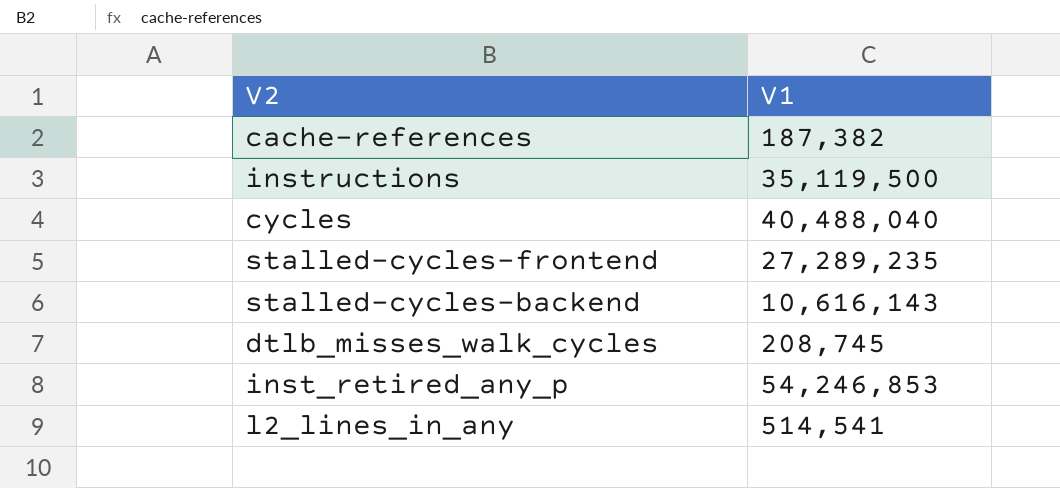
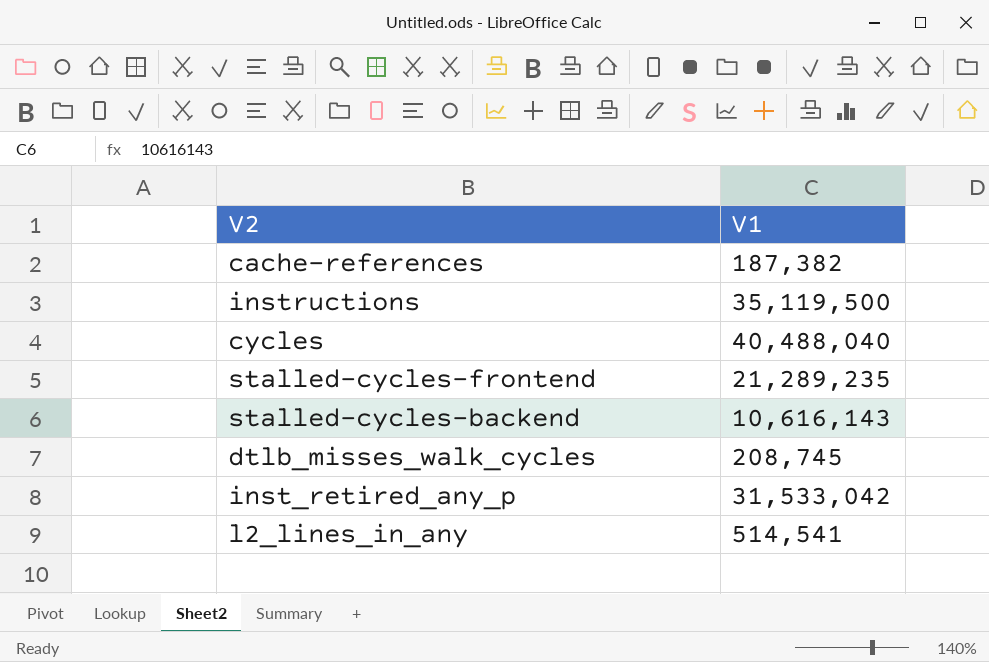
stalled-cycles-frontend | V1: 27,289,235 -> 21,289,235
inst_retired_any_p | V1: 54,246,853 -> 31,533,042

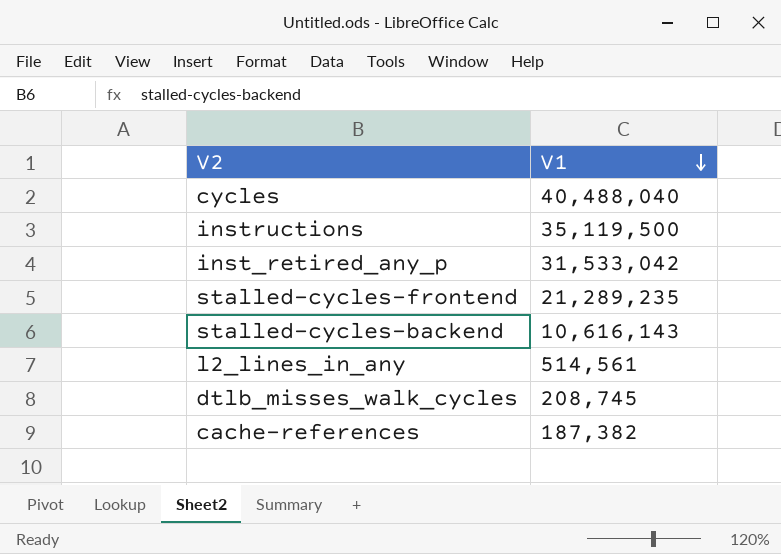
row order: none -> V1 descending
l2_lines_in_any | V1: 514,541 -> 514,561

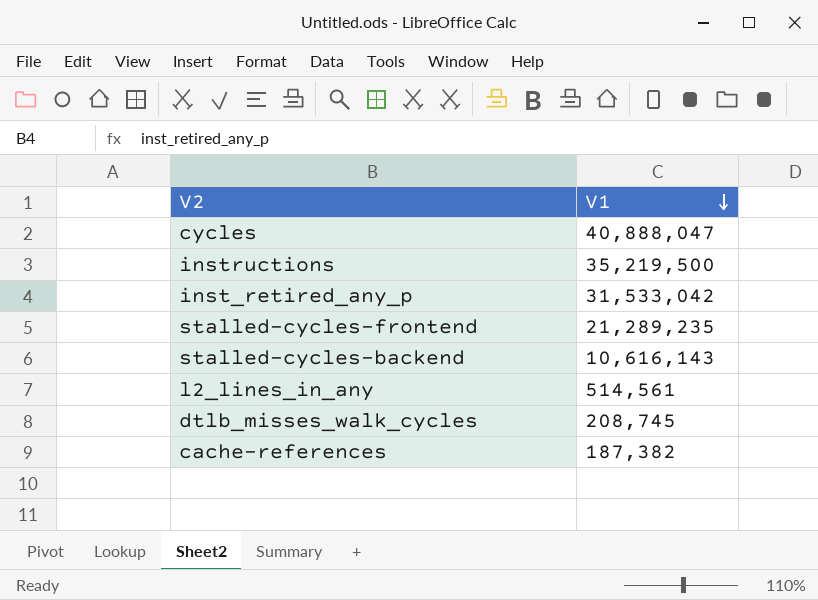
cycles | V1: 40,488,040 -> 40,888,047
instructions | V1: 35,119,500 -> 35,219,500

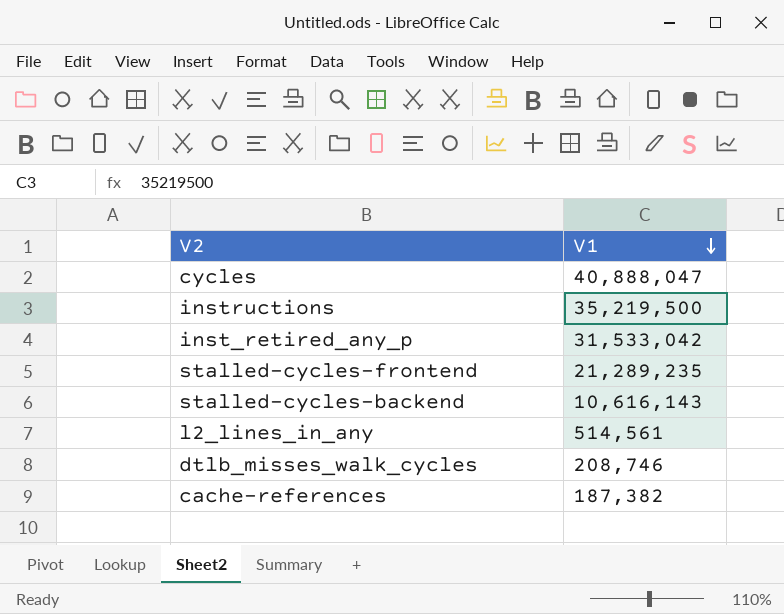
dtlb_misses_walk_cycles | V1: 208,745 -> 208,746

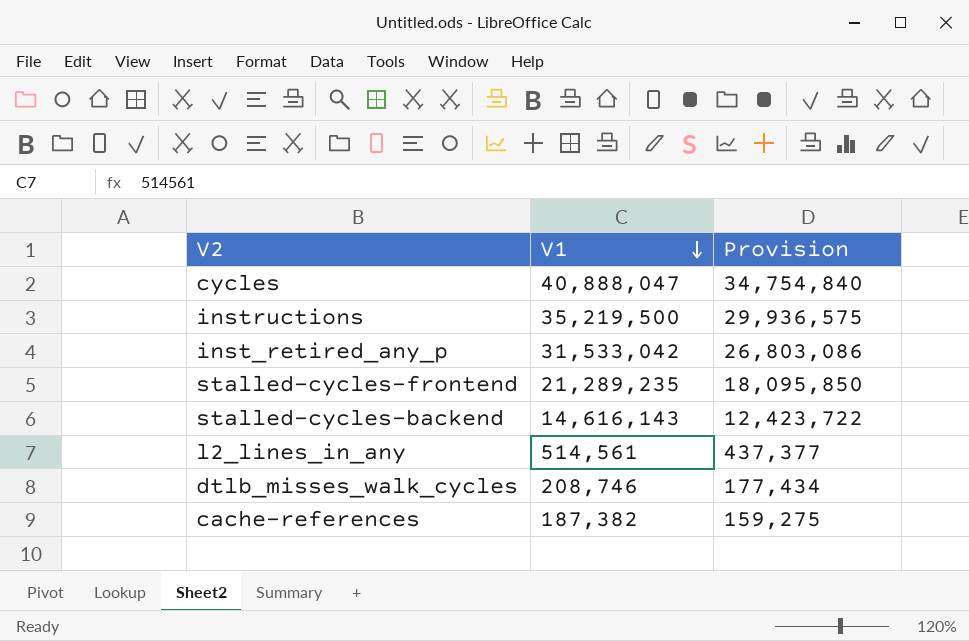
column Provision | formula: none -> [V1] * 0.85
stalled-cycles-backend | V1: 10,616,143 -> 14,616,143

